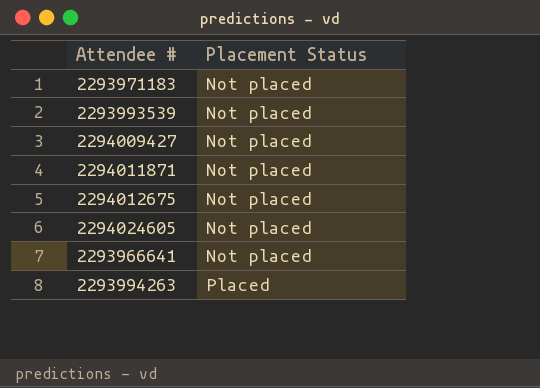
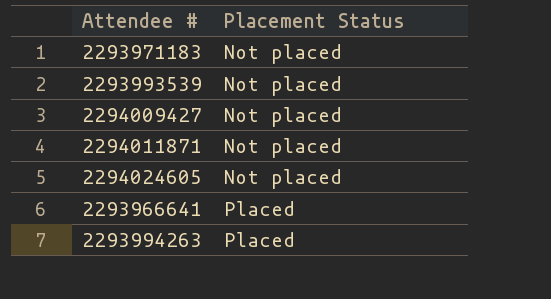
row 2294012675: Not placed -> none
2293966641 | Placement Status: Not placed -> Placed

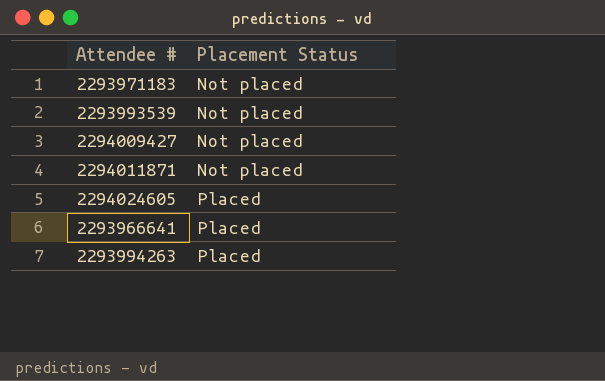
2294024605 | Placement Status: Not placed -> Placed

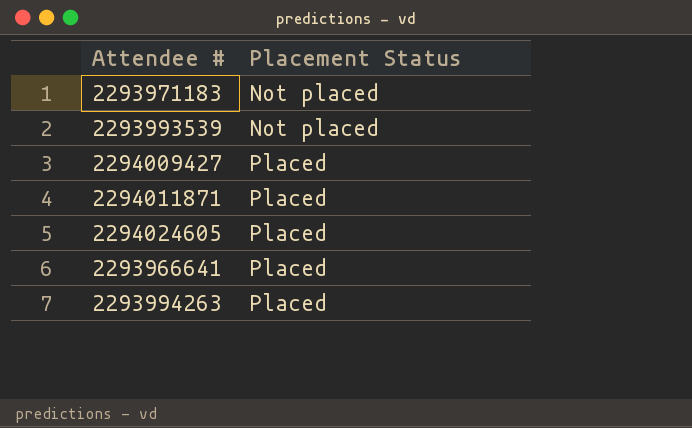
2294009427 | Placement Status: Not placed -> Placed
2294011871 | Placement Status: Not placed -> Placed

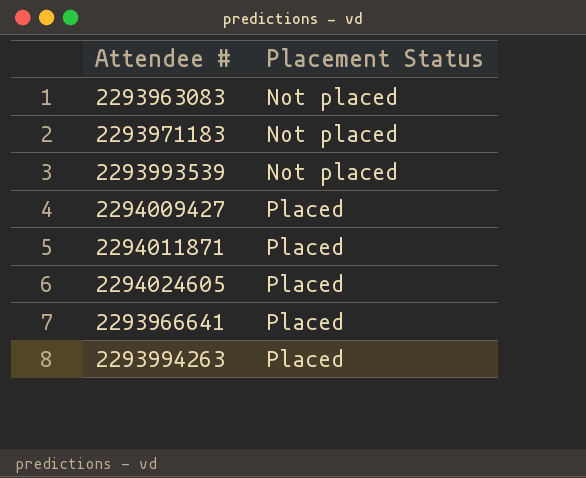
row 2293963083: none -> Not placed

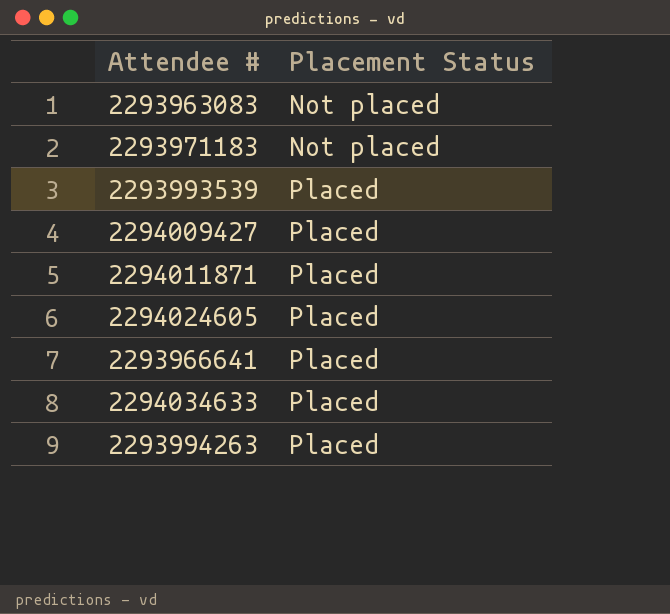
2293993539 | Placement Status: Not placed -> Placed
row 2294034633: none -> Placed

